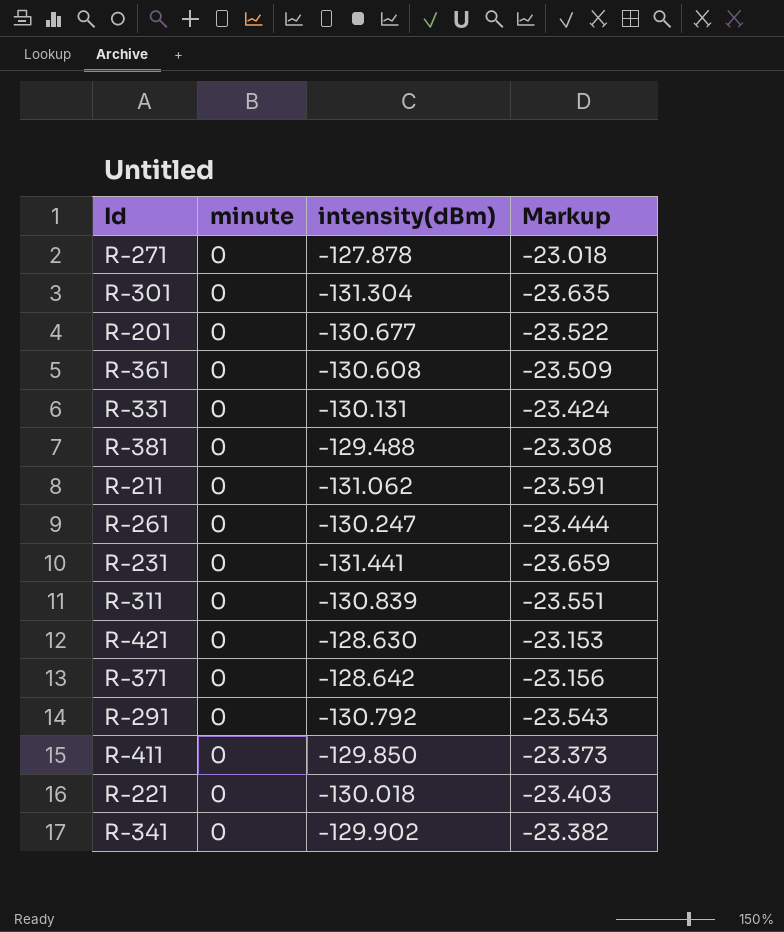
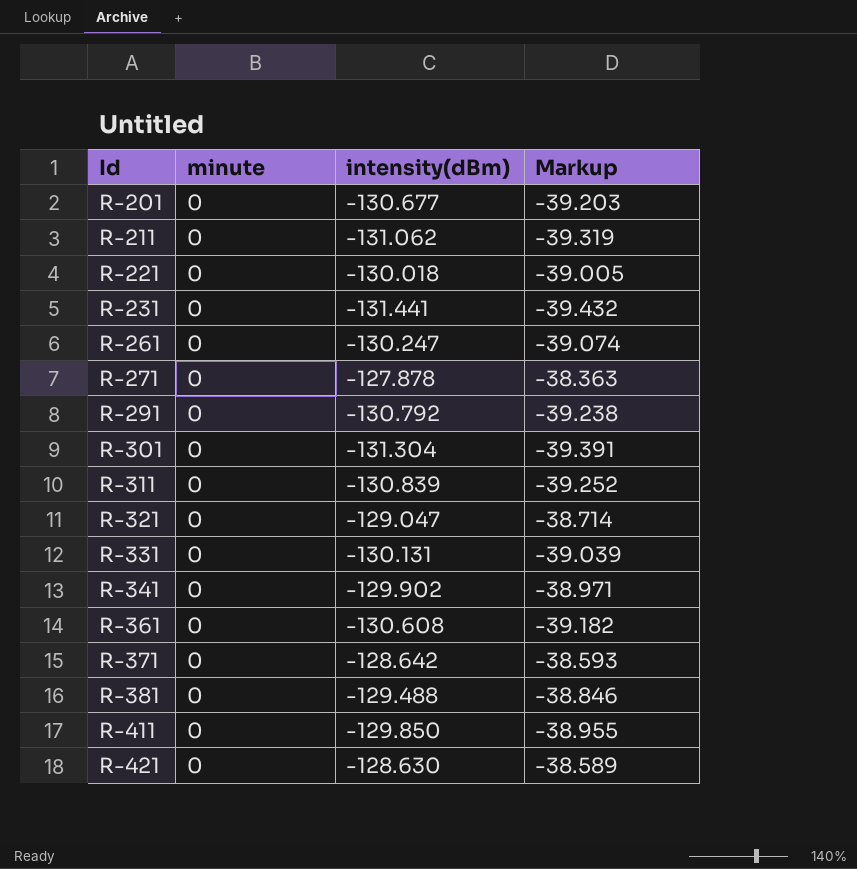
row order: none -> Id ascending
column Markup | formula: [intensity(dBm)] * 0.18 -> [intensity(dBm)] * 0.3
row R-321: none -> 0 | -129.047 | -38.714

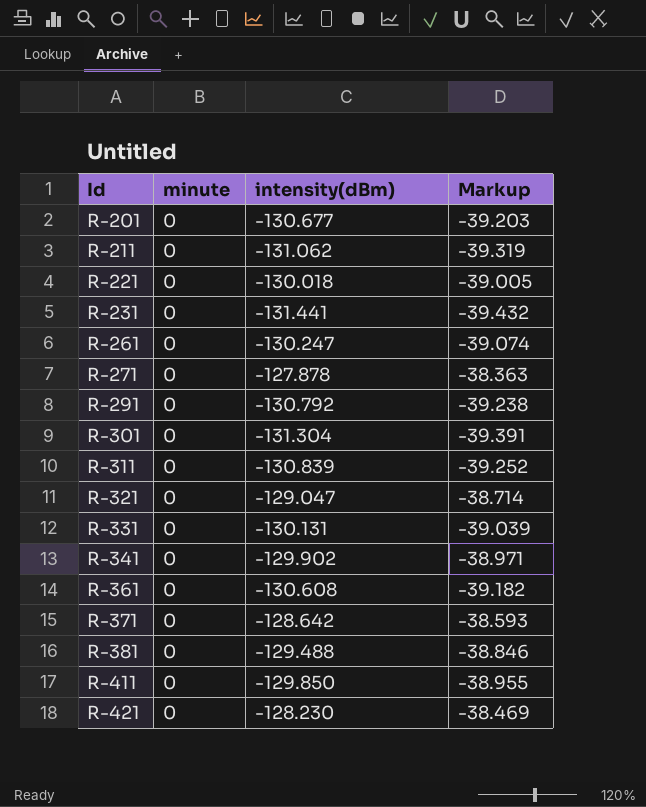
R-421 | intensity(dBm): -128.630 -> -128.230
R-421 | Markup: -38.589 -> -38.469

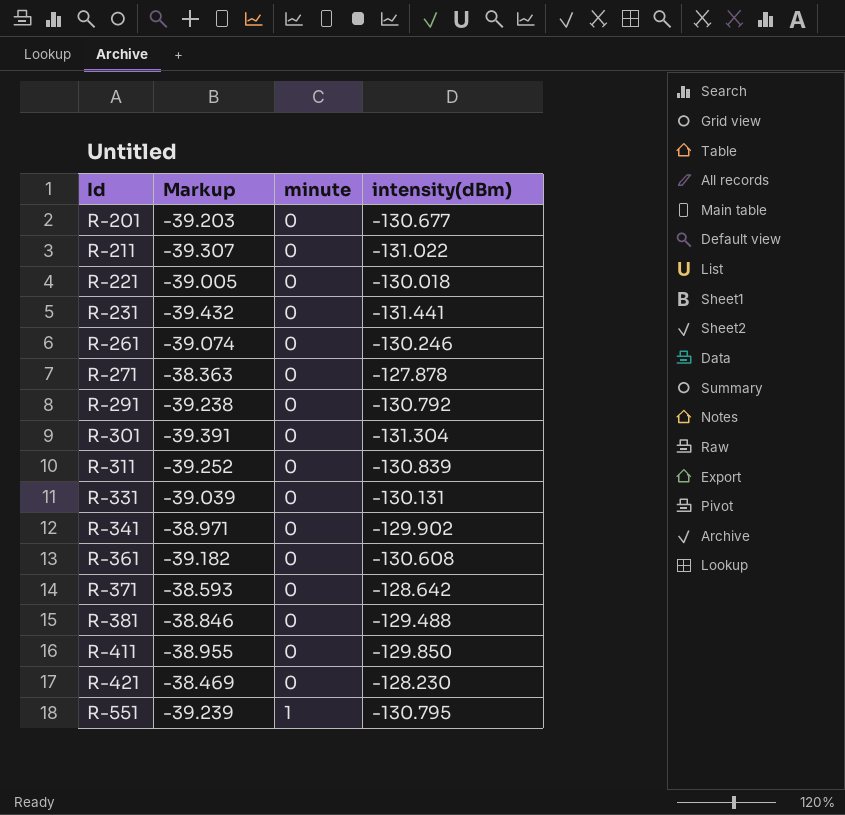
column Markup | position: 4 -> 2
row R-321: 0 | -129.047 | -38.714 -> none
R-211 | Markup: -39.319 -> -39.307
R-211 | intensity(dBm): -131.062 -> -131.022
R-261 | intensity(dBm): -130.247 -> -130.246
row R-551: none -> -39.239 | 1 | -130.795

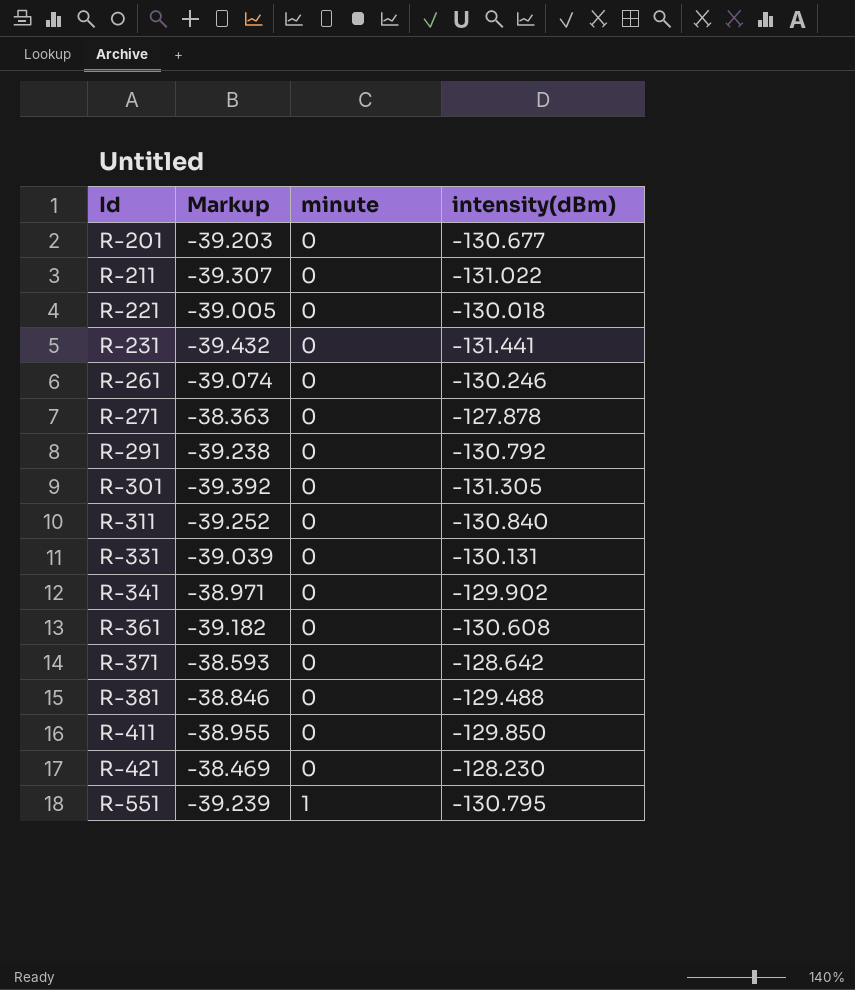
R-301 | Markup: -39.391 -> -39.392
R-301 | intensity(dBm): -131.304 -> -131.305
R-311 | intensity(dBm): -130.839 -> -130.840

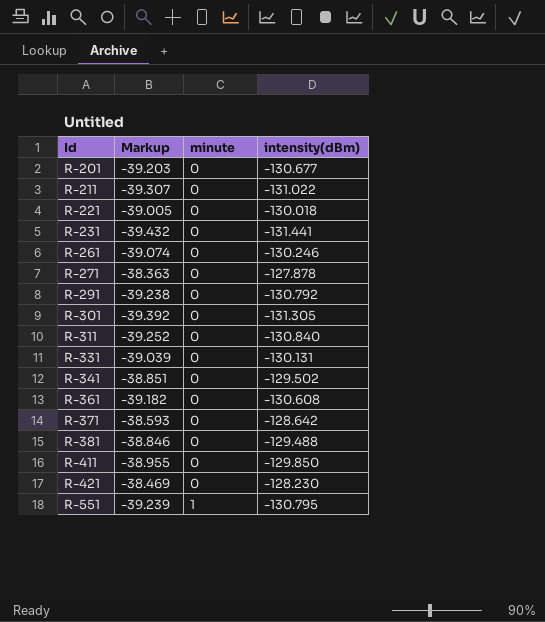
R-341 | Markup: -38.971 -> -38.851
R-341 | intensity(dBm): -129.902 -> -129.502

